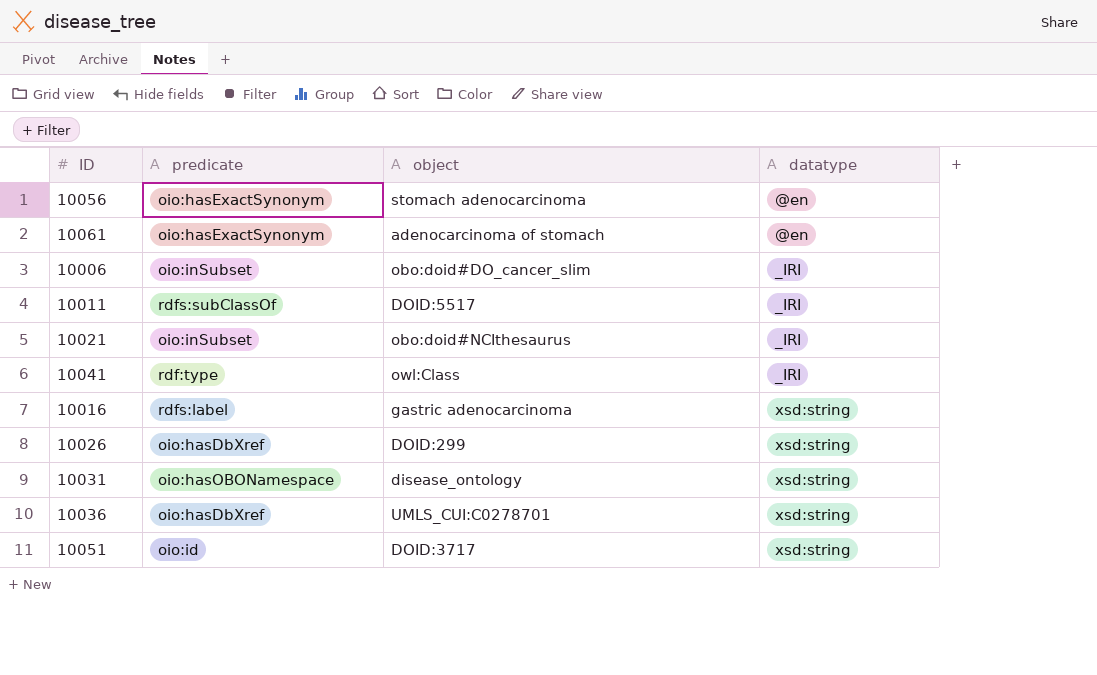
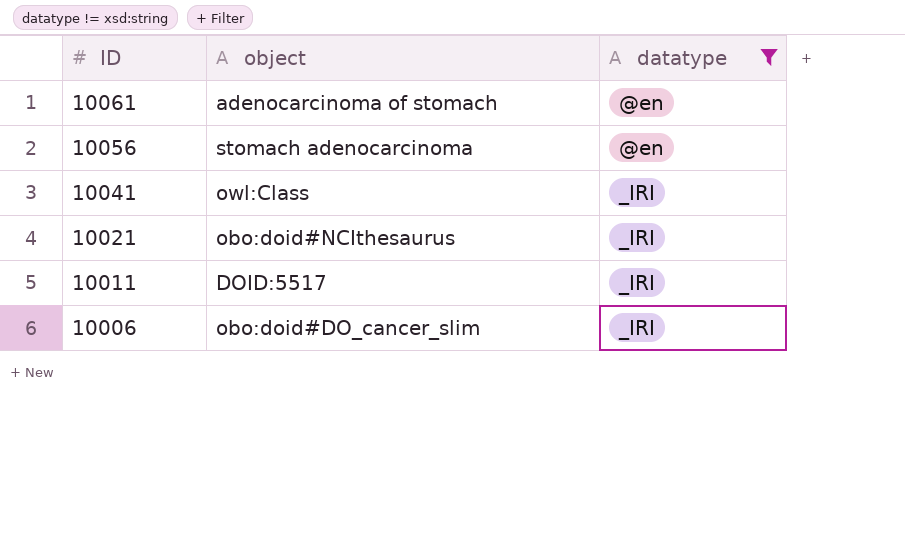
filter: none -> datatype != xsd:string
row order: datatype ascending -> ID descending
column predicate | position: 2 -> none

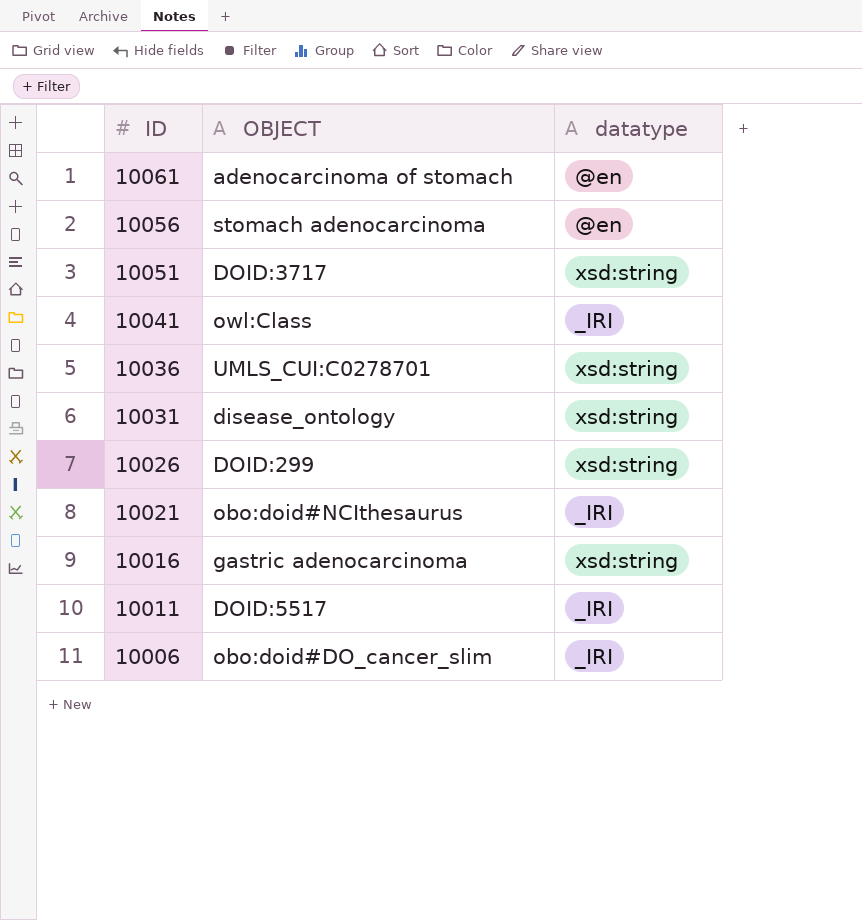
filter: datatype != xsd:string -> none
column name: object -> OBJECT

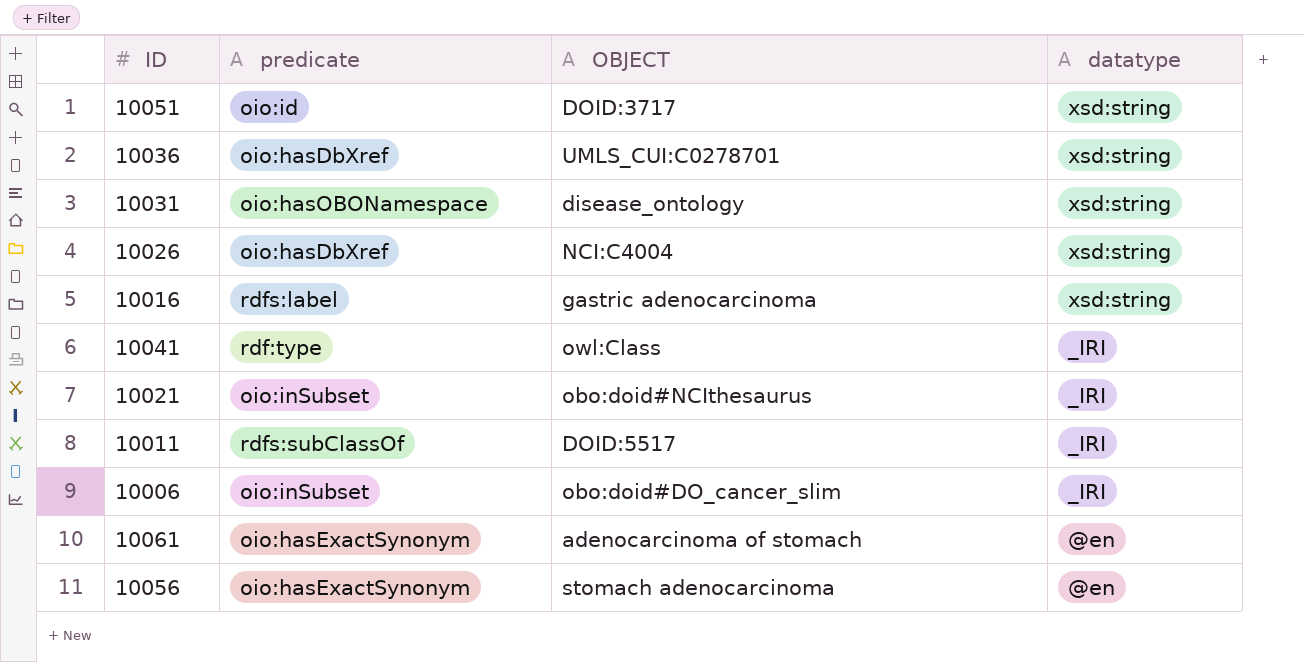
row order: ID descending -> datatype descending
column predicate | position: none -> 2
10026 | OBJECT: DOID:299 -> NCI:C4004

